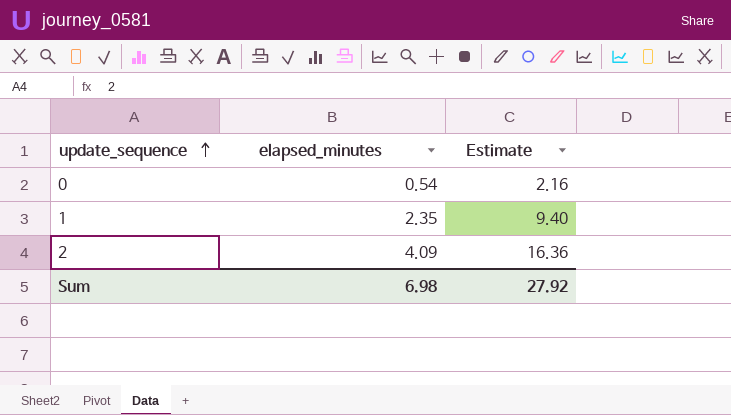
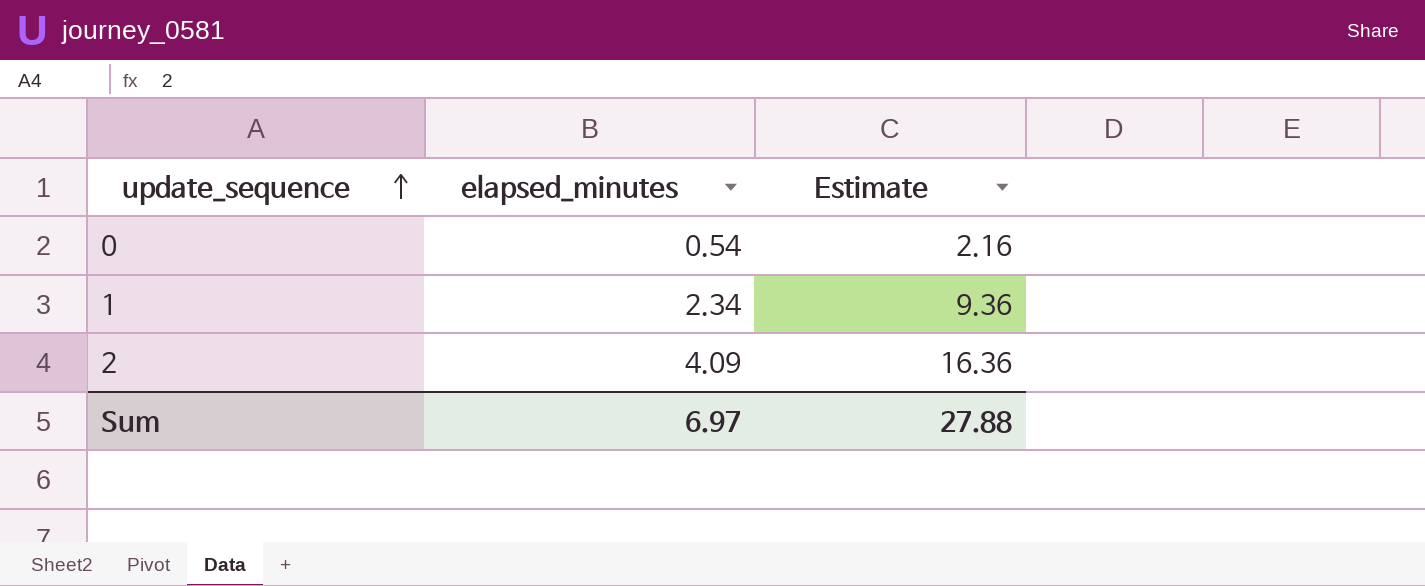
1 | elapsed_minutes: 2.35 -> 2.34
1 | Estimate: 9.40 -> 9.36
Sum | elapsed_minutes: 6.98 -> 6.97
Sum | Estimate: 27.92 -> 27.88

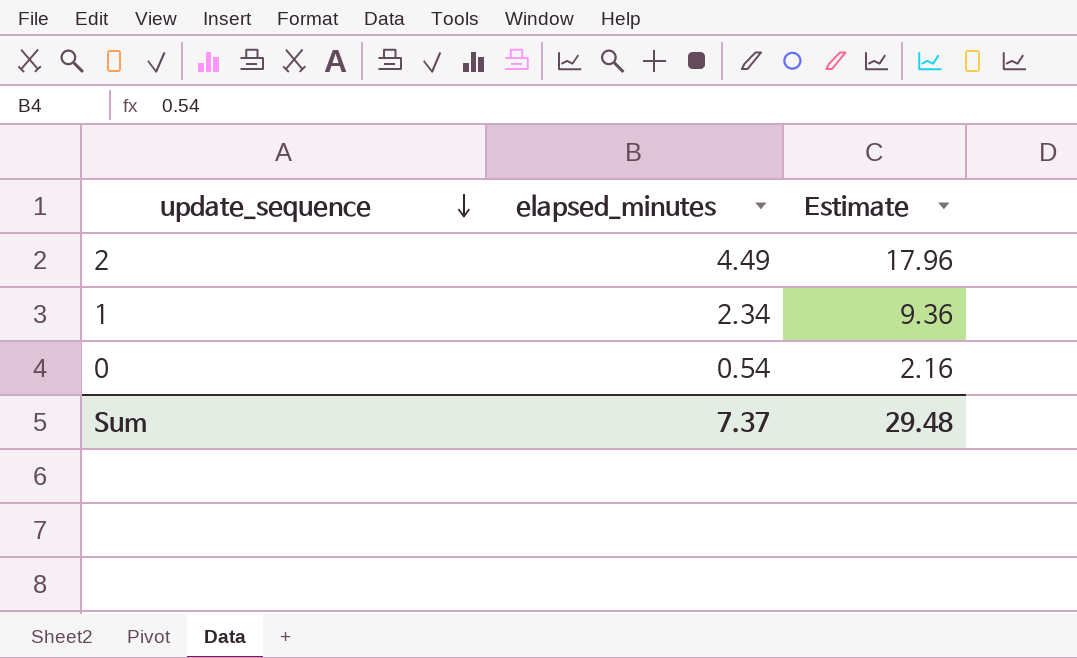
row order: update_sequence ascending -> update_sequence descending
2 | elapsed_minutes: 4.09 -> 4.49
2 | Estimate: 16.36 -> 17.96
Sum | elapsed_minutes: 6.97 -> 7.37
Sum | Estimate: 27.88 -> 29.48

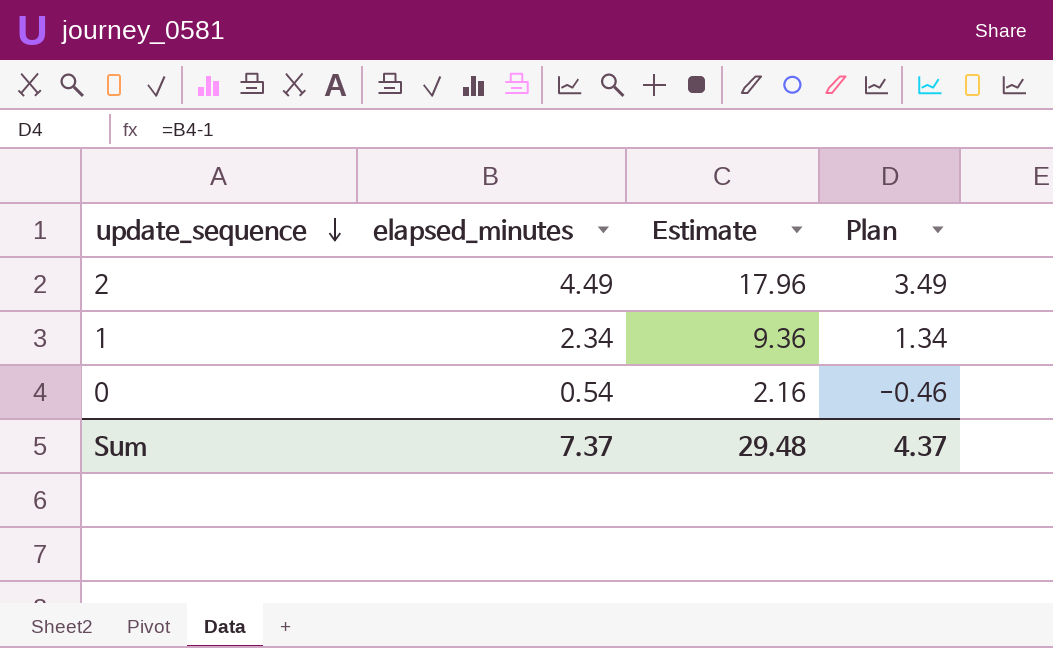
column Plan | formula: none -> [elapsed_minutes] - 1

